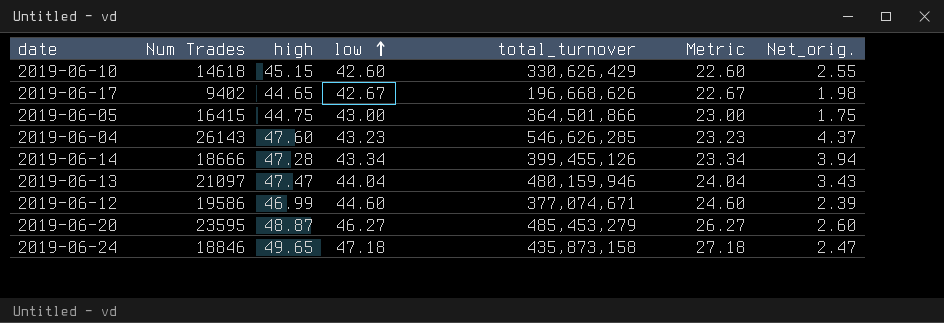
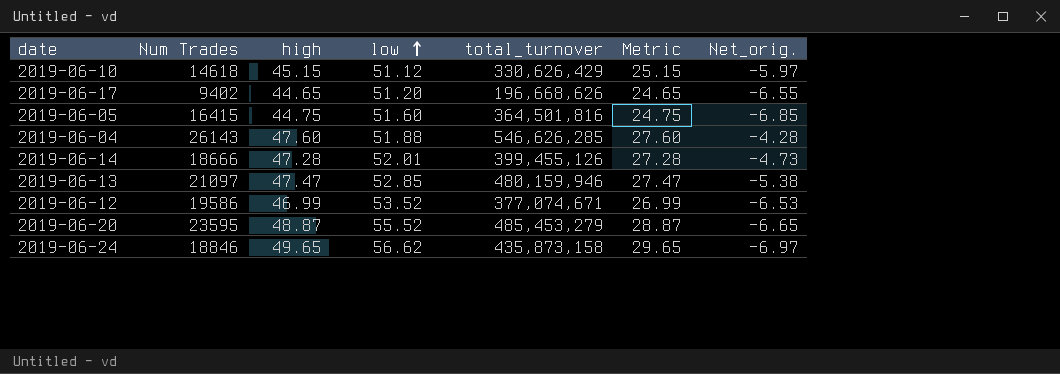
column Metric | formula: [low] - 20 -> [high] - 20
2019-06-10 | low: 42.60 -> 51.12
2019-06-10 | Net_orig.: 2.55 -> -5.97
2019-06-17 | low: 42.67 -> 51.20
2019-06-17 | Net_orig.: 1.98 -> -6.55
2019-06-05 | low: 43.00 -> 51.60
2019-06-05 | total_turnover: 364,501,866 -> 364,501,816
2019-06-05 | Net_orig.: 1.75 -> -6.85
2019-06-04 | low: 43.23 -> 51.88
2019-06-04 | Net_orig.: 4.37 -> -4.28
2019-06-14 | low: 43.34 -> 52.01
2019-06-14 | Net_orig.: 3.94 -> -4.73
2019-06-13 | low: 44.04 -> 52.85
2019-06-13 | Net_orig.: 3.43 -> -5.38
2019-06-12 | low: 44.60 -> 53.52
2019-06-12 | Net_orig.: 2.39 -> -6.53
2019-06-20 | low: 46.27 -> 55.52
2019-06-20 | Net_orig.: 2.60 -> -6.65
2019-06-24 | low: 47.18 -> 56.62
2019-06-24 | Net_orig.: 2.47 -> -6.97

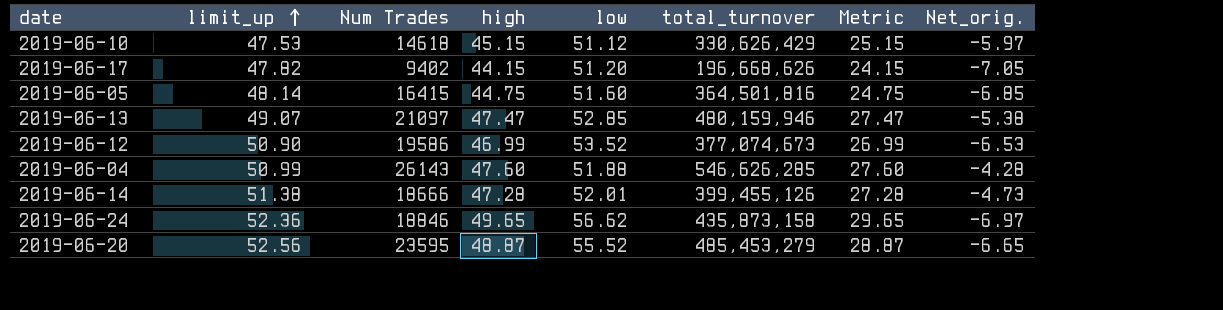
row order: low ascending -> limit_up ascending
column limit_up | position: none -> 2
2019-06-17 | high: 44.65 -> 44.15
2019-06-17 | Metric: 24.65 -> 24.15
2019-06-17 | Net_orig.: -6.55 -> -7.05
2019-06-12 | total_turnover: 377,074,671 -> 377,074,673

